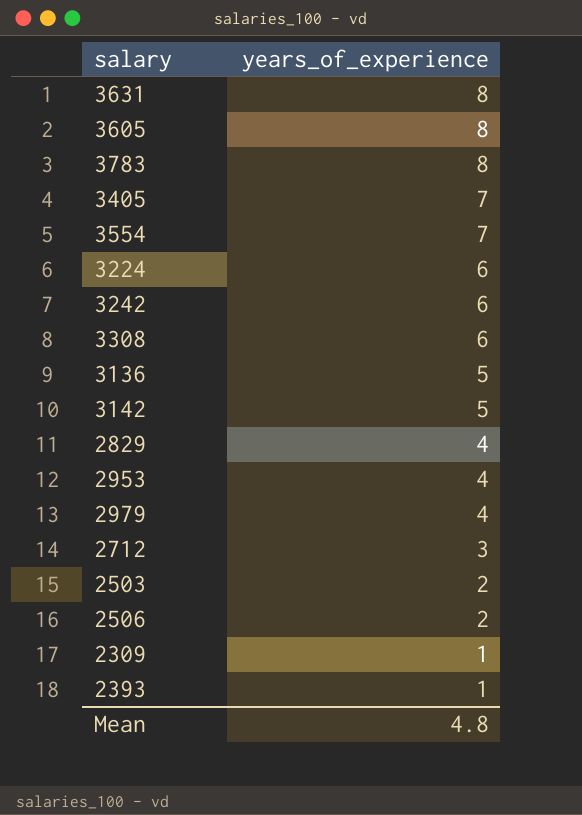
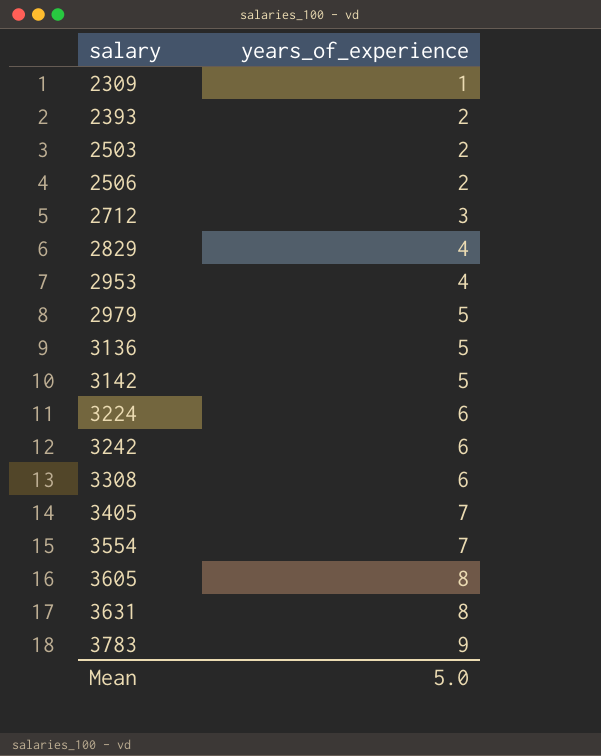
row order: years_of_experience descending -> salary ascending
2393 | years_of_experience: 1 -> 2
2979 | years_of_experience: 4 -> 5
3783 | years_of_experience: 8 -> 9
Mean | years_of_experience: 4.8 -> 5.0

